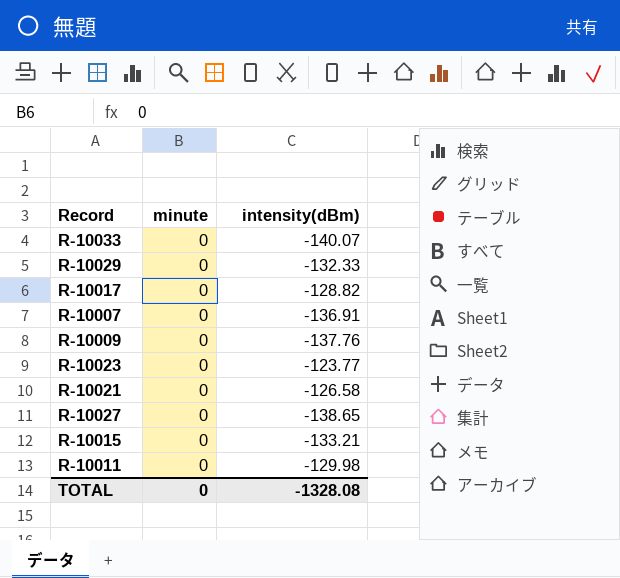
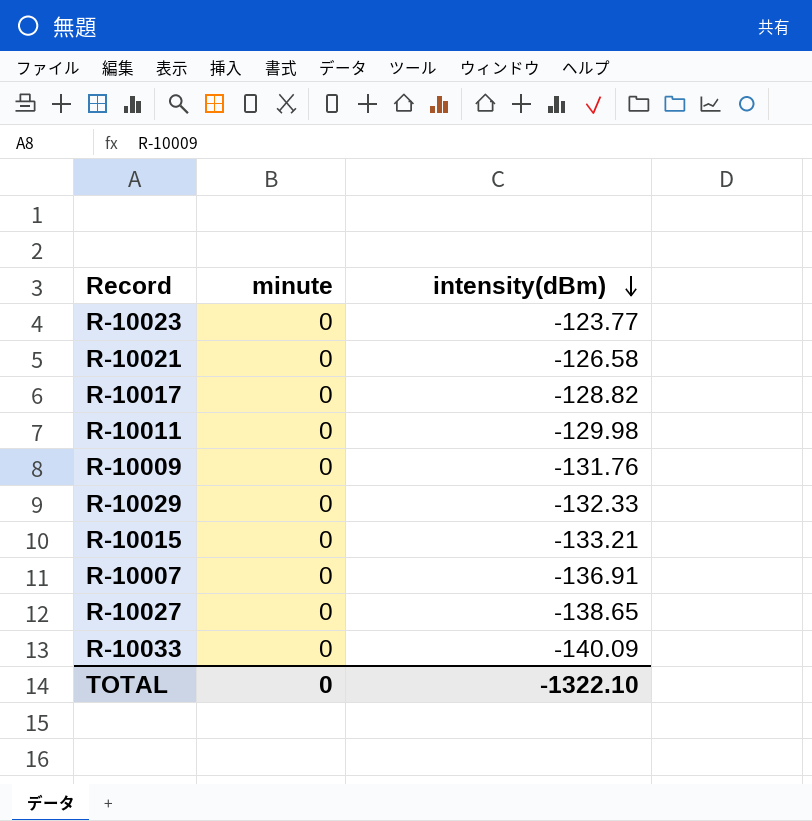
row order: none -> intensity(dBm) descending
R-10009 | intensity(dBm): -137.76 -> -131.76
R-10033 | intensity(dBm): -140.07 -> -140.09
TOTAL | intensity(dBm): -1328.08 -> -1322.10

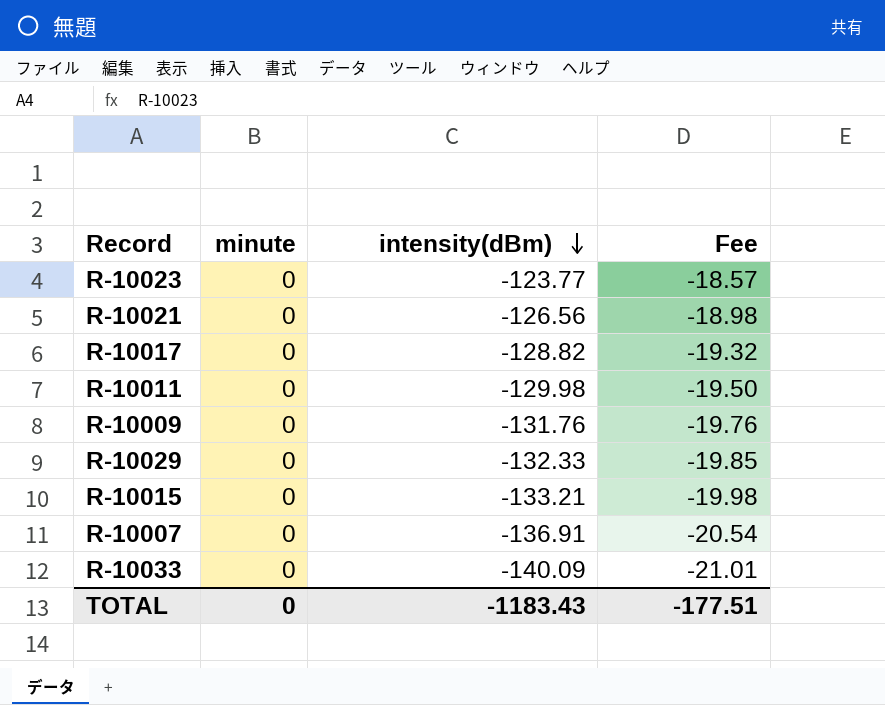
column Fee | formula: none -> [intensity(dBm)] * 0.15
row R-10027: 0 | -138.65 -> none
R-10021 | intensity(dBm): -126.58 -> -126.56
TOTAL | intensity(dBm): -1322.10 -> -1183.43

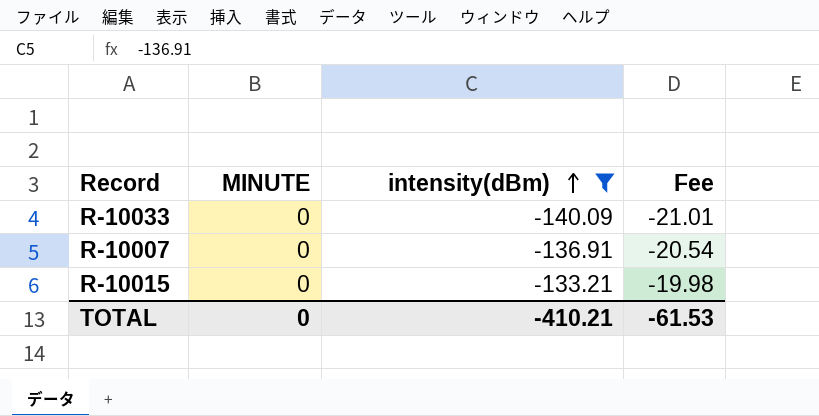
filter: none -> intensity(dBm) <= -133.21
row order: intensity(dBm) descending -> intensity(dBm) ascending
column name: minute -> MINUTE
TOTAL | intensity(dBm): -1183.43 -> -410.21
TOTAL | Fee: -177.51 -> -61.53

